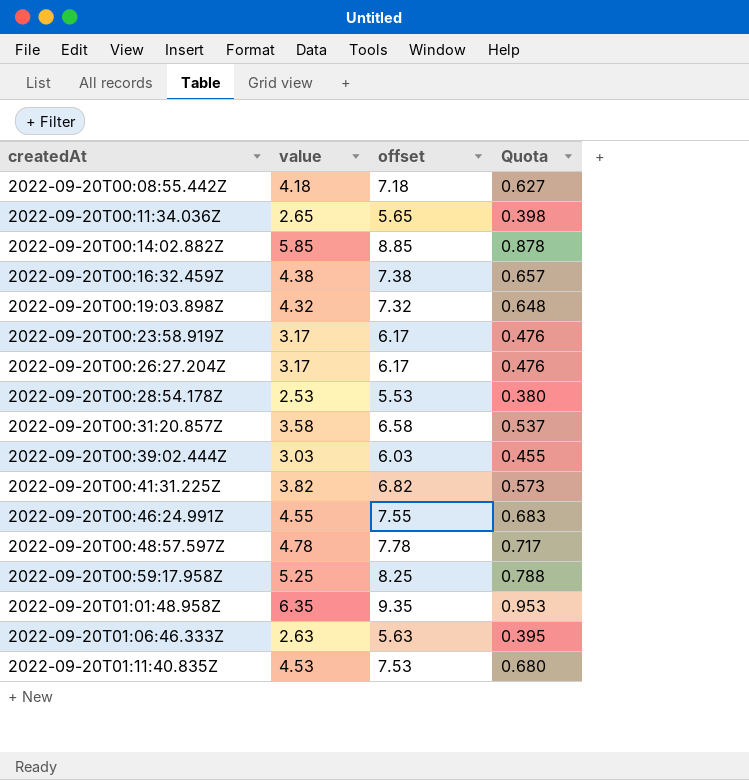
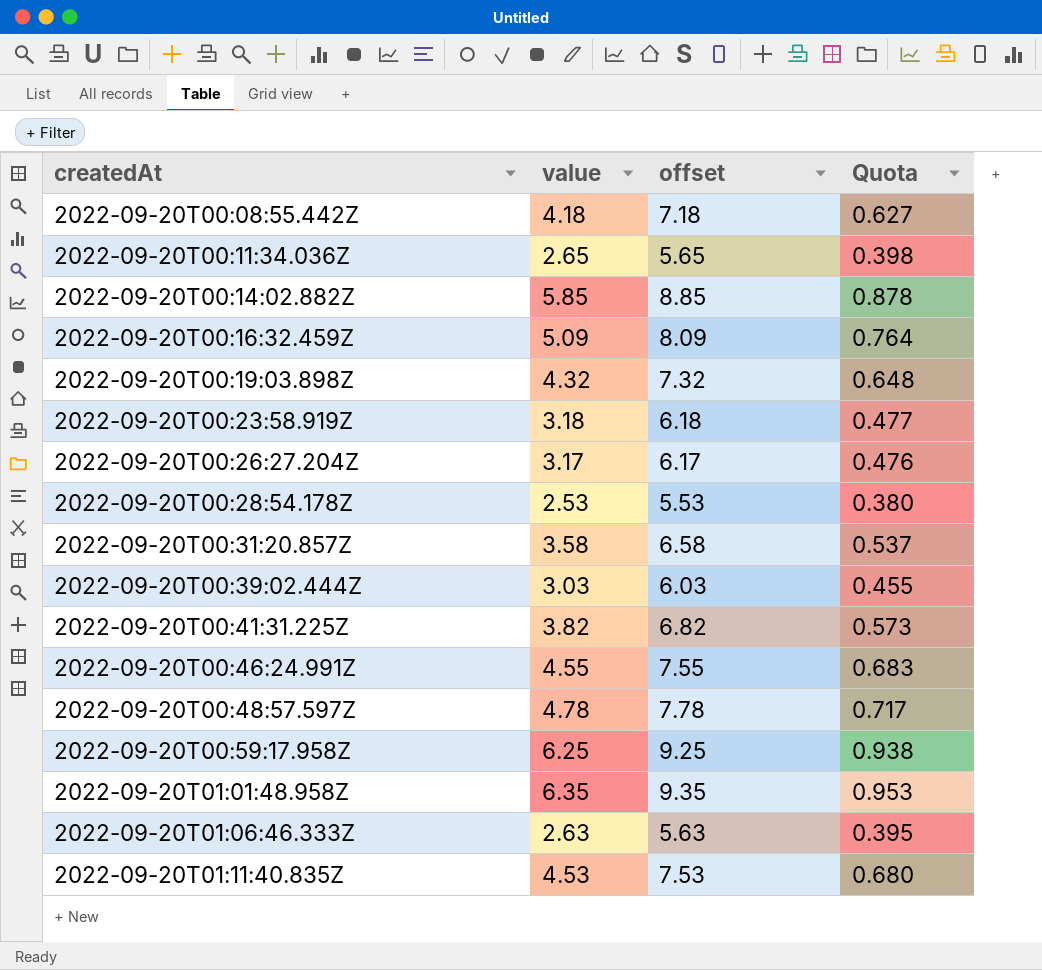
2022-09-20T00:16:32.459Z | value: 4.38 -> 5.09
2022-09-20T00:16:32.459Z | offset: 7.38 -> 8.09
2022-09-20T00:16:32.459Z | Quota: 0.657 -> 0.764
2022-09-20T00:23:58.919Z | value: 3.17 -> 3.18
2022-09-20T00:23:58.919Z | offset: 6.17 -> 6.18
2022-09-20T00:23:58.919Z | Quota: 0.476 -> 0.477
2022-09-20T00:59:17.958Z | value: 5.25 -> 6.25
2022-09-20T00:59:17.958Z | offset: 8.25 -> 9.25
2022-09-20T00:59:17.958Z | Quota: 0.788 -> 0.938

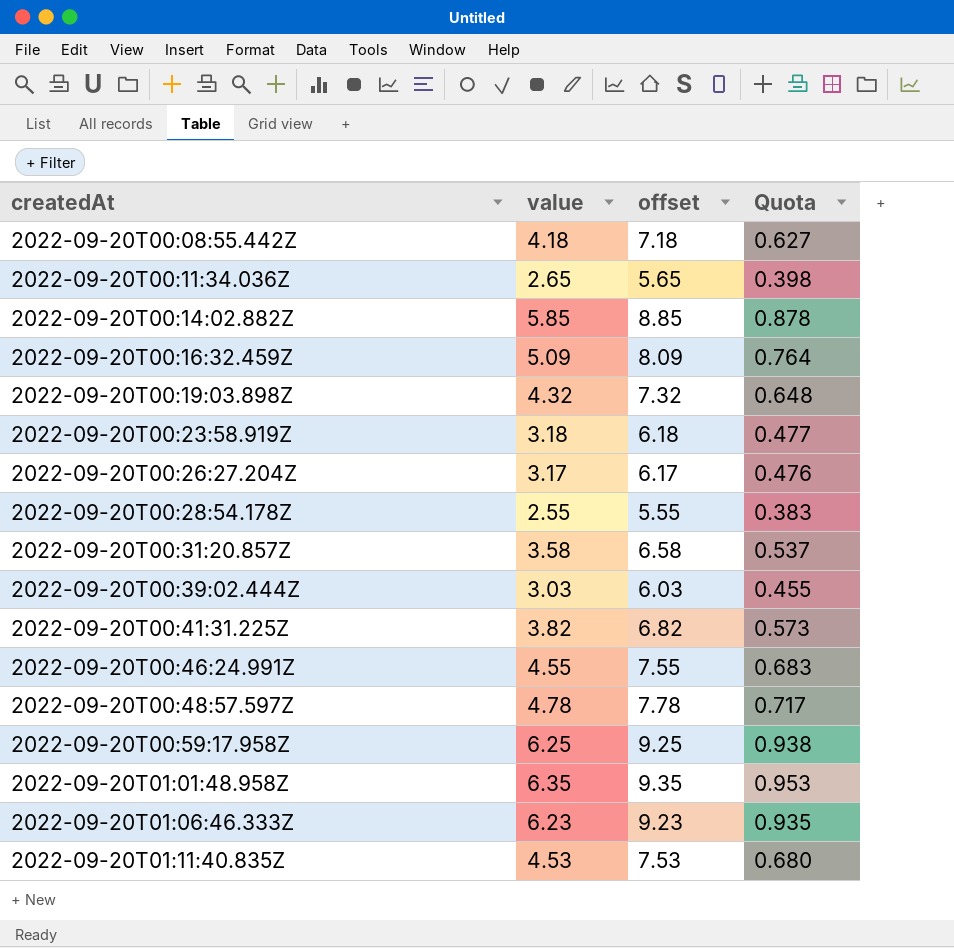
2022-09-20T00:28:54.178Z | value: 2.53 -> 2.55
2022-09-20T00:28:54.178Z | offset: 5.53 -> 5.55
2022-09-20T00:28:54.178Z | Quota: 0.380 -> 0.383
2022-09-20T01:06:46.333Z | value: 2.63 -> 6.23
2022-09-20T01:06:46.333Z | offset: 5.63 -> 9.23
2022-09-20T01:06:46.333Z | Quota: 0.395 -> 0.935

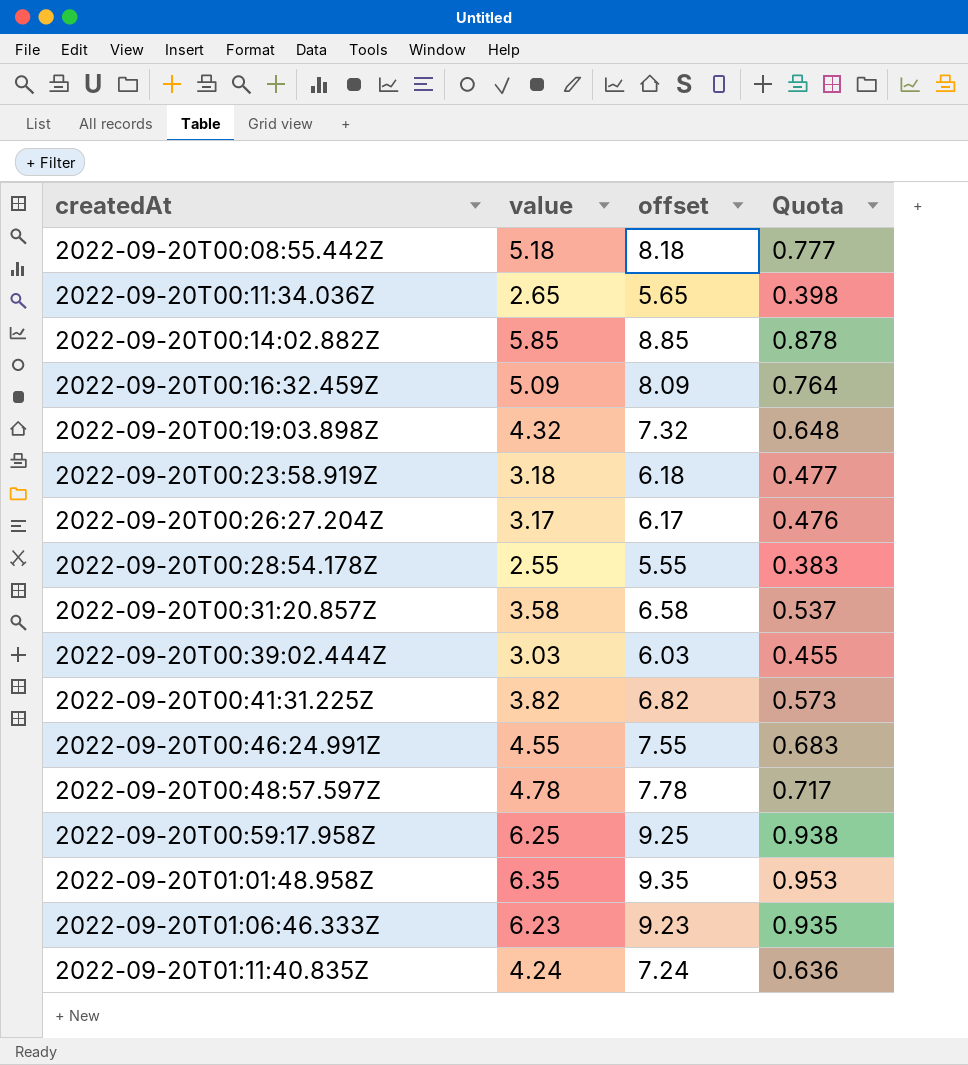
2022-09-20T00:08:55.442Z | value: 4.18 -> 5.18
2022-09-20T00:08:55.442Z | offset: 7.18 -> 8.18
2022-09-20T00:08:55.442Z | Quota: 0.627 -> 0.777
2022-09-20T01:11:40.835Z | value: 4.53 -> 4.24
2022-09-20T01:11:40.835Z | offset: 7.53 -> 7.24
2022-09-20T01:11:40.835Z | Quota: 0.680 -> 0.636

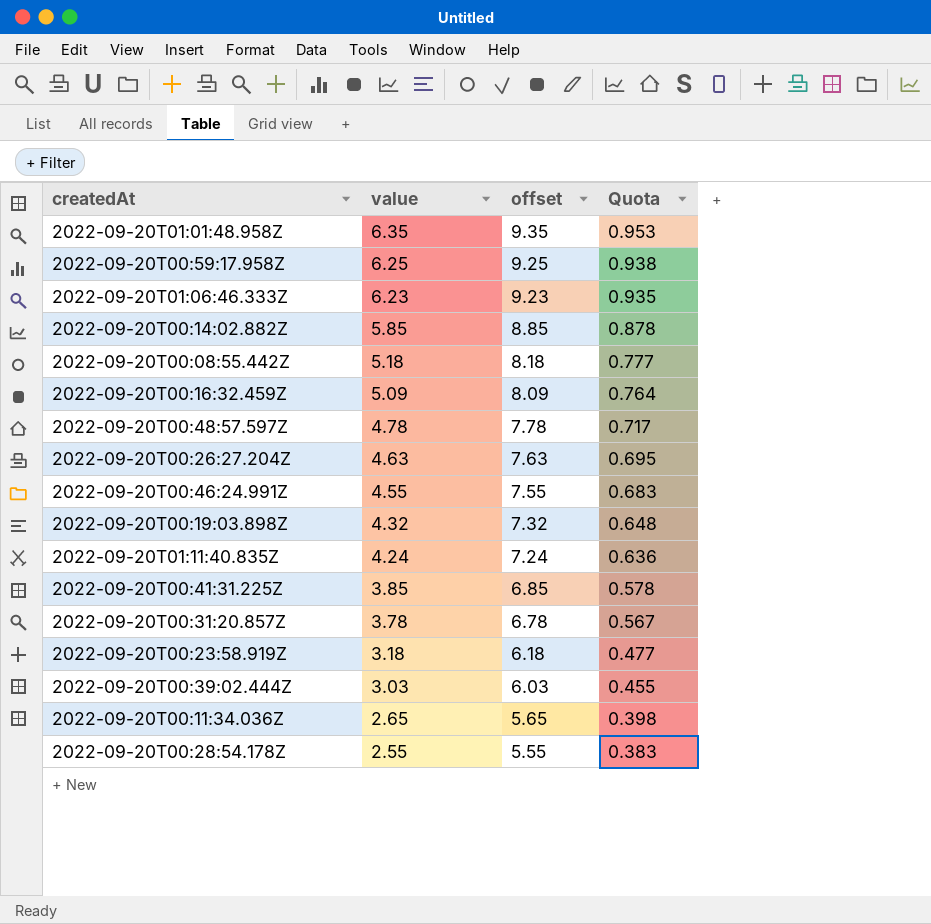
row order: createdAt ascending -> value descending
2022-09-20T00:26:27.204Z | value: 3.17 -> 4.63
2022-09-20T00:26:27.204Z | offset: 6.17 -> 7.63
2022-09-20T00:26:27.204Z | Quota: 0.476 -> 0.695
2022-09-20T00:41:31.225Z | value: 3.82 -> 3.85
2022-09-20T00:41:31.225Z | offset: 6.82 -> 6.85
2022-09-20T00:41:31.225Z | Quota: 0.573 -> 0.578
2022-09-20T00:31:20.857Z | value: 3.58 -> 3.78
2022-09-20T00:31:20.857Z | offset: 6.58 -> 6.78
2022-09-20T00:31:20.857Z | Quota: 0.537 -> 0.567

